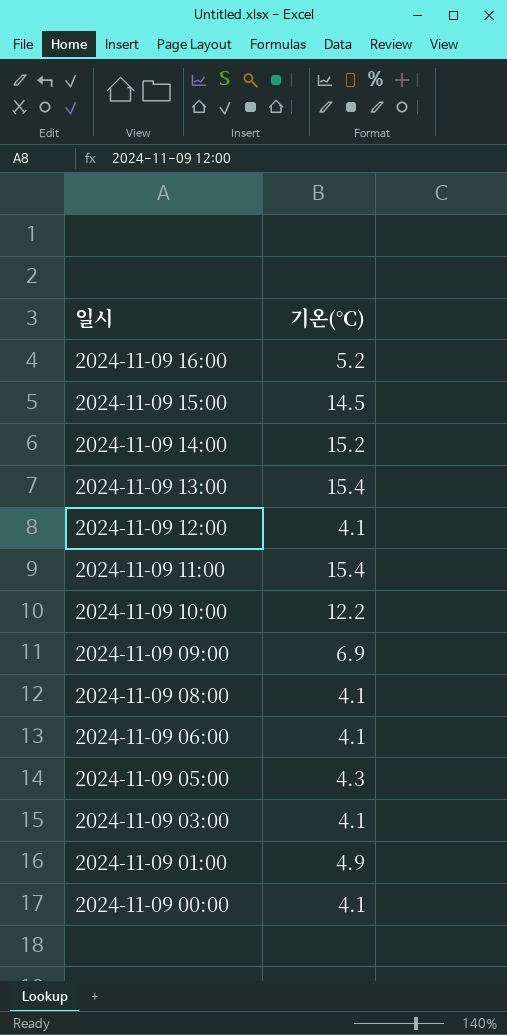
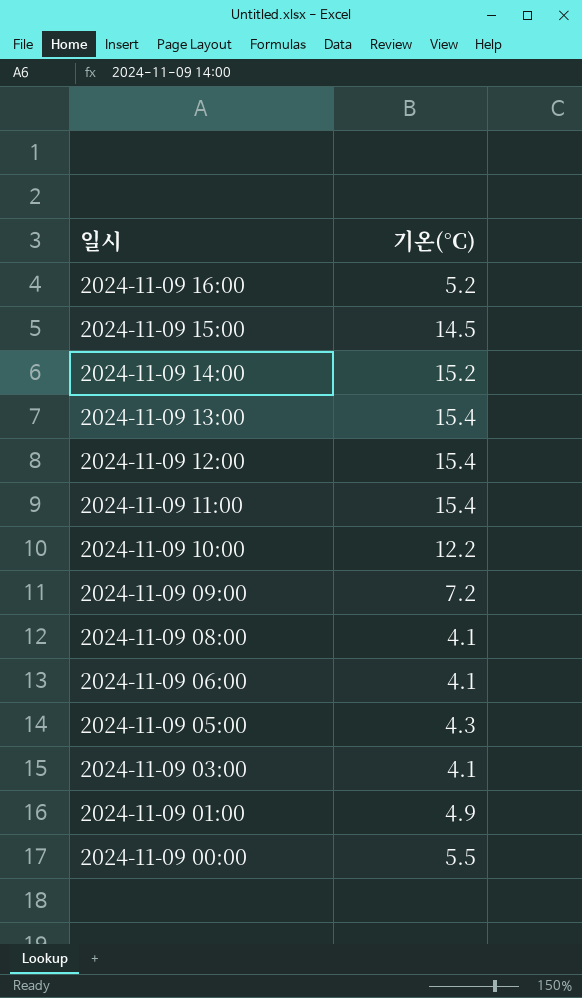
2024-11-09 12:00 | 기온(°C): 4.1 -> 15.4
2024-11-09 09:00 | 기온(°C): 6.9 -> 7.2
2024-11-09 00:00 | 기온(°C): 4.1 -> 5.5

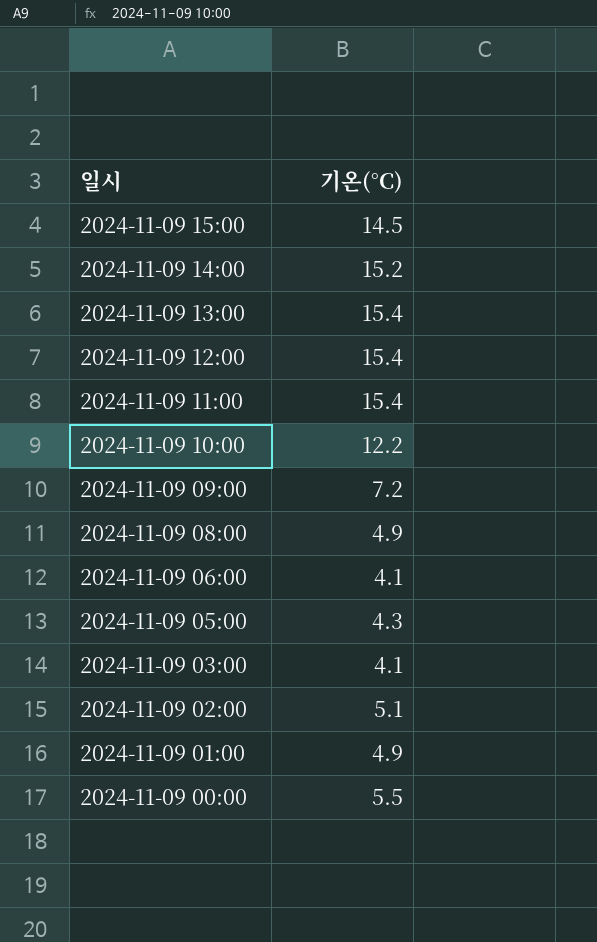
row 2024-11-09 16:00: 5.2 -> none
2024-11-09 08:00 | 기온(°C): 4.1 -> 4.9
row 2024-11-09 02:00: none -> 5.1

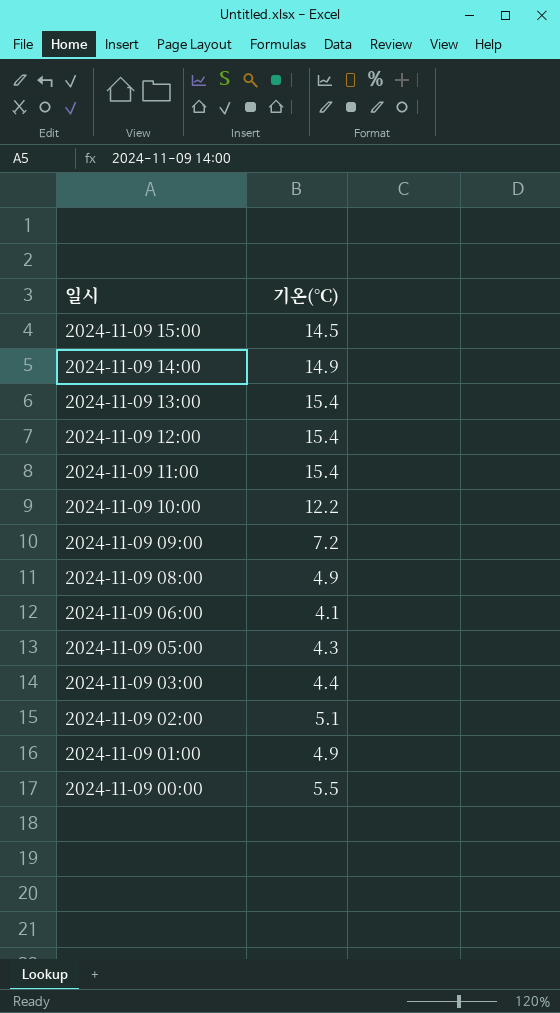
2024-11-09 14:00 | 기온(°C): 15.2 -> 14.9
2024-11-09 03:00 | 기온(°C): 4.1 -> 4.4

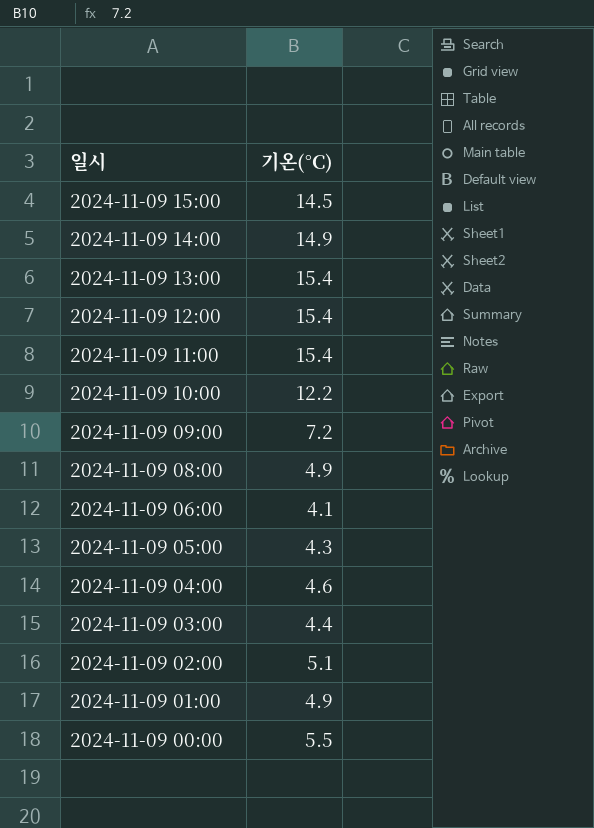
row 2024-11-09 04:00: none -> 4.6

